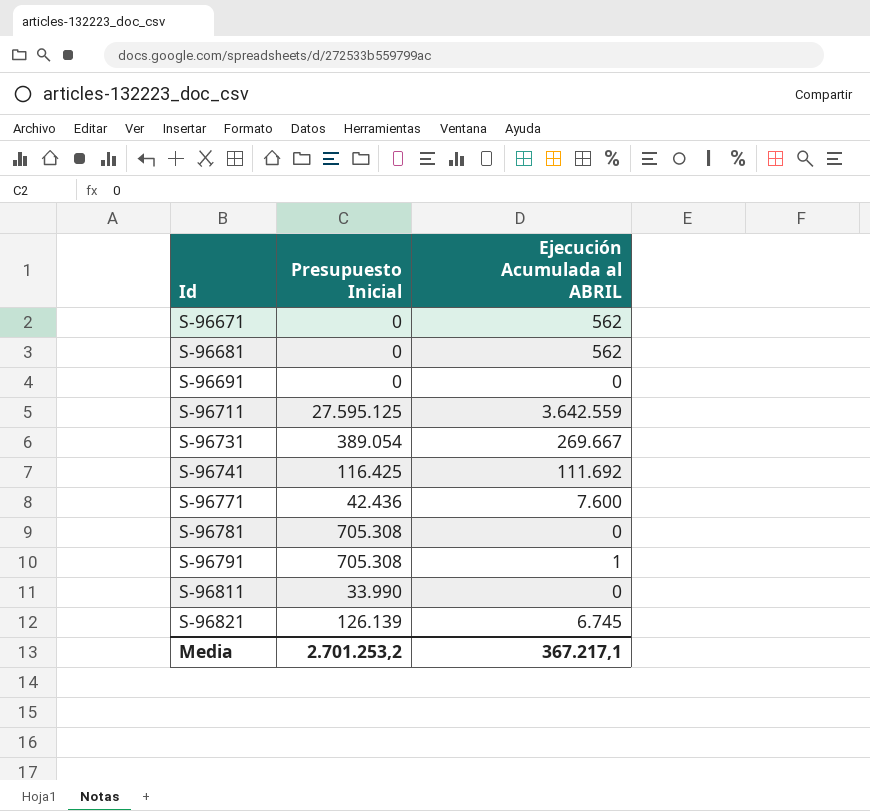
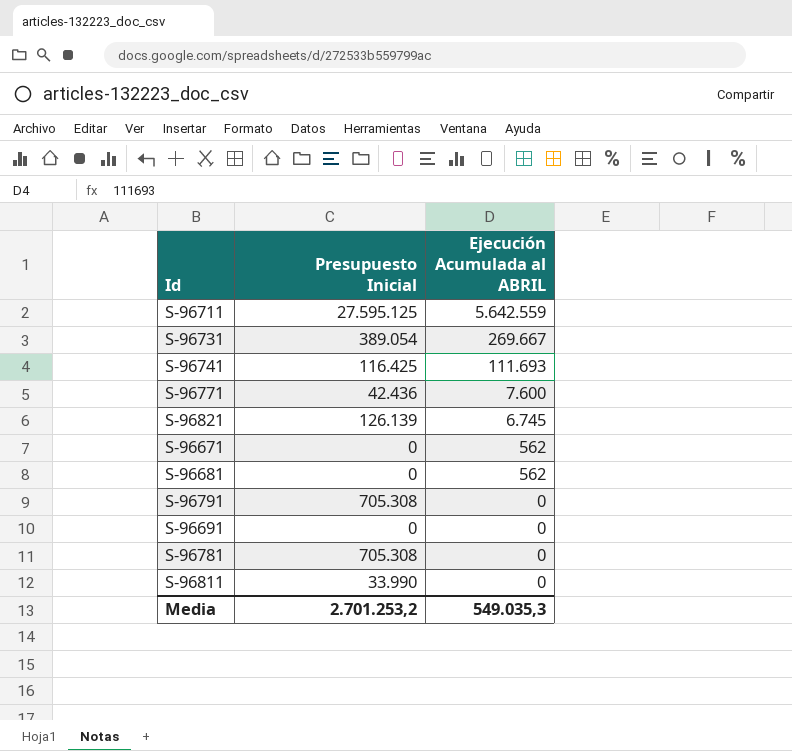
row order: Id ascending -> Ejecución Acumulada al ABRIL descending
S-96711 | Ejecución Acumulada al ABRIL: 3.642.559 -> 5.642.559
S-96741 | Ejecución Acumulada al ABRIL: 111.692 -> 111.693
S-96791 | Ejecución Acumulada al ABRIL: 1 -> 0
Media | Ejecución Acumulada al ABRIL: 367.217,1 -> 549.035,3

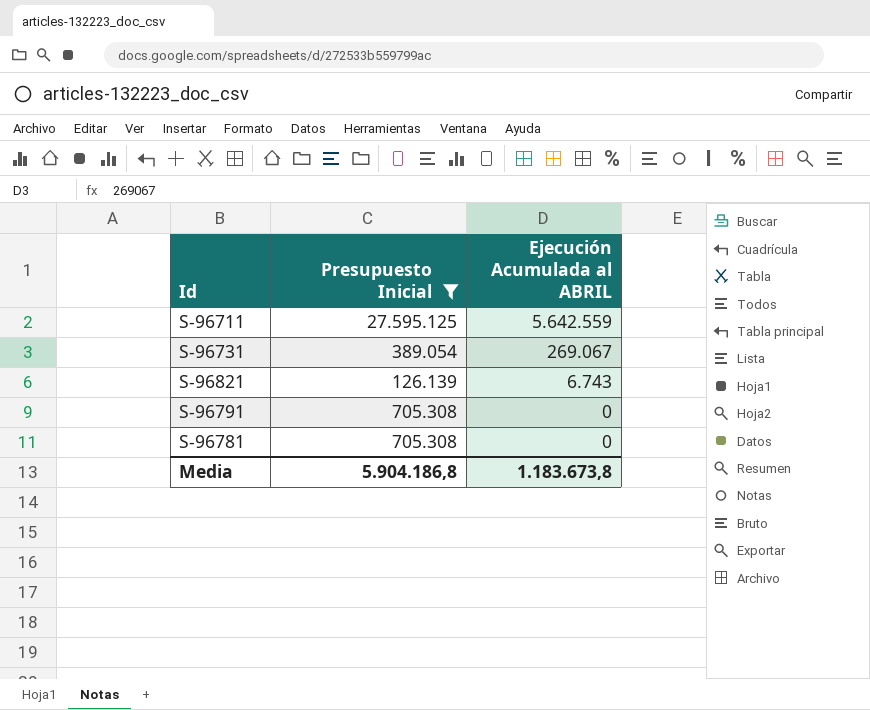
filter: none -> Presupuesto Inicial >= 126.139
S-96731 | Ejecución Acumulada al ABRIL: 269.667 -> 269.067
S-96821 | Ejecución Acumulada al ABRIL: 6.745 -> 6.743
Media | Presupuesto Inicial: 2.701.253,2 -> 5.904.186,8
Media | Ejecución Acumulada al ABRIL: 549.035,3 -> 1.183.673,8

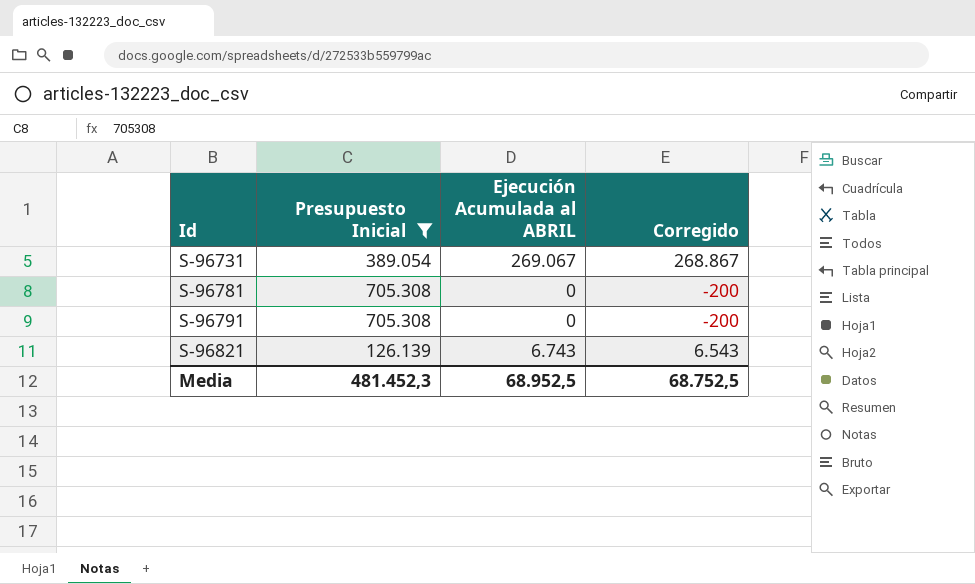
row order: Ejecución Acumulada al ABRIL descending -> Id ascending
column Corregido | formula: none -> [Ejecución Acumulada al ABRIL] - 200
row S-96711: 27.595.125 | 5.642.559 -> none
Media | Presupuesto Inicial: 5.904.186,8 -> 481.452,3
Media | Ejecución Acumulada al ABRIL: 1.183.673,8 -> 68.952,5

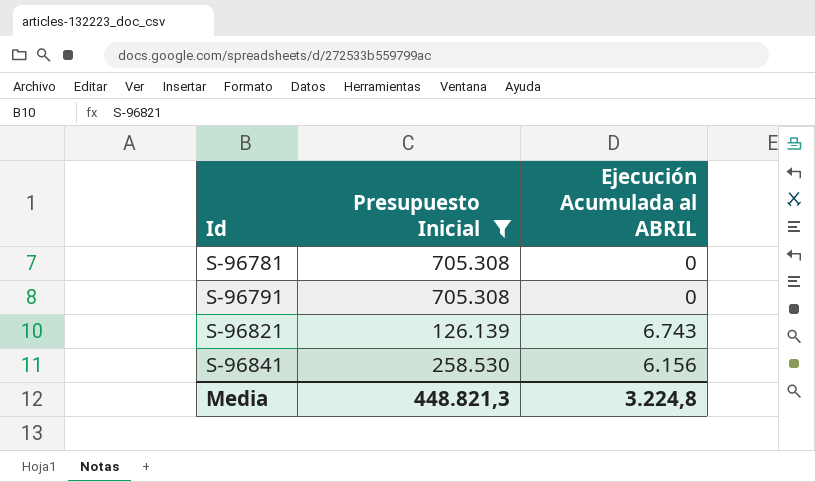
column Corregido | formula: [Ejecución Acumulada al ABRIL] - 200 -> none
row S-96731: 389.054 | 269.067 | 268.867 -> none
row S-96841: none -> 258.530 | 6.156
Media | Presupuesto Inicial: 481.452,3 -> 448.821,3
Media | Ejecución Acumulada al ABRIL: 68.952,5 -> 3.224,8

